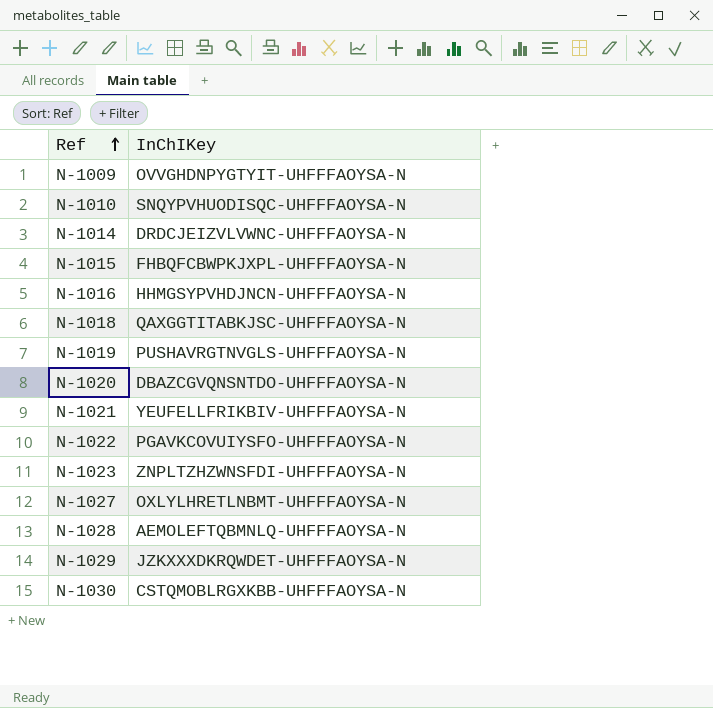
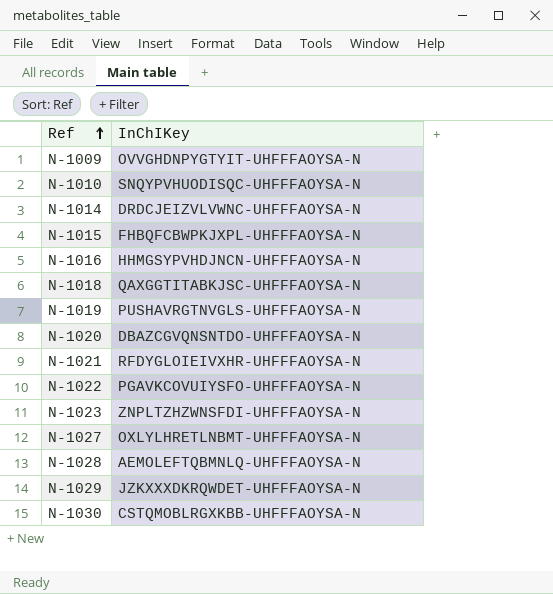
N-1021 | InChIKey: YEUFELLFRIKBIV-UHFFFAOYSA-N -> RFDYGLOIEIVXHR-UHFFFAOYSA-N

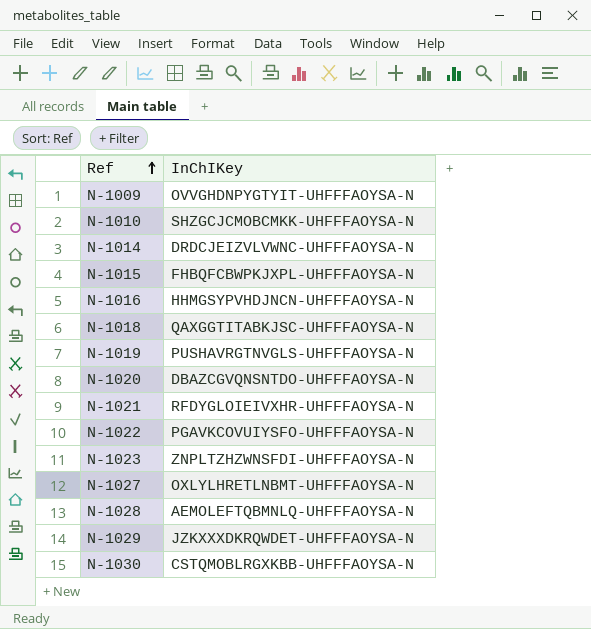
N-1010 | InChIKey: SNQYPVHUODISQC-UHFFFAOYSA-N -> SHZGCJCMOBCMKK-UHFFFAOYSA-N

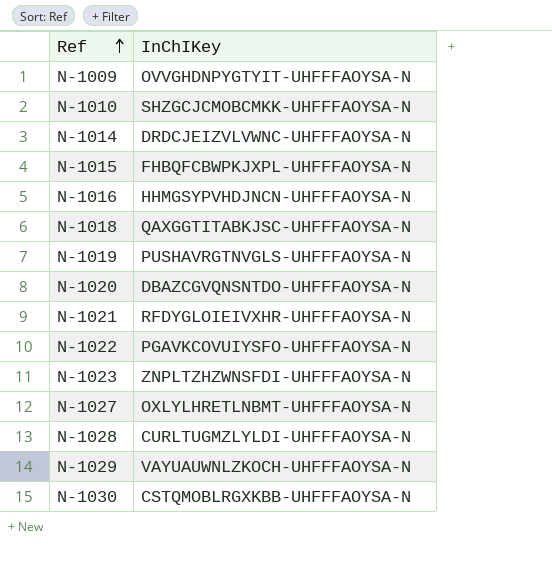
N-1028 | InChIKey: AEMOLEFTQBMNLQ-UHFFFAOYSA-N -> CURLTUGMZLYLDI-UHFFFAOYSA-N
N-1029 | InChIKey: JZKXXXDKRQWDET-UHFFFAOYSA-N -> VAYUAUWNLZKOCH-UHFFFAOYSA-N

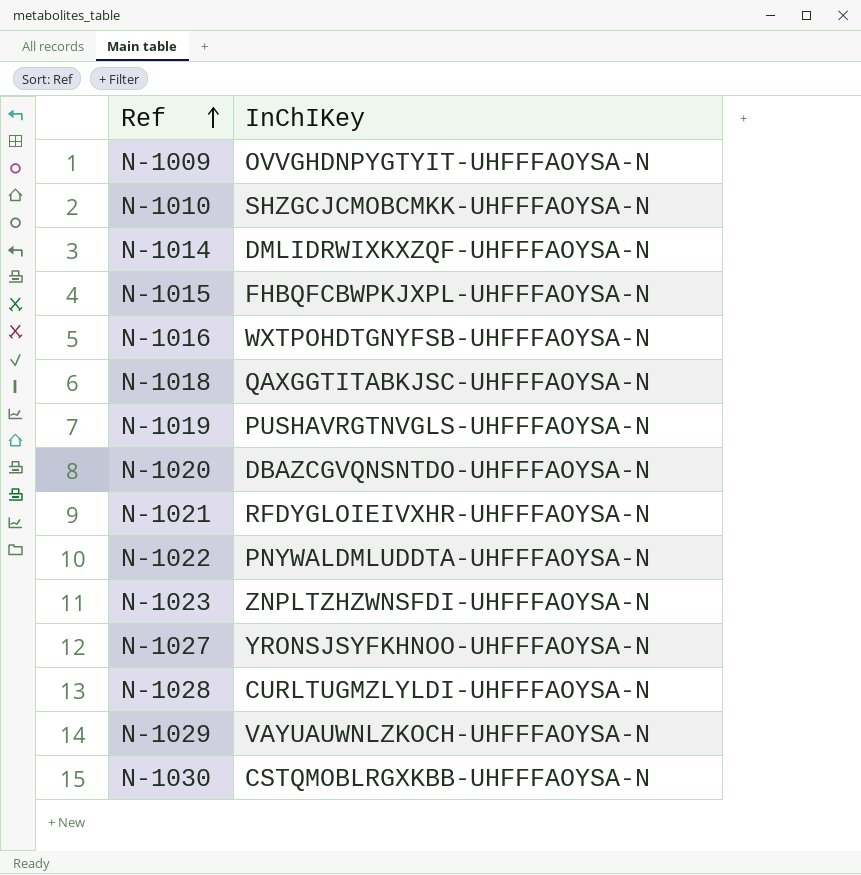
N-1014 | InChIKey: DRDCJEIZVLVWNC-UHFFFAOYSA-N -> DMLIDRWIXKXZQF-UHFFFAOYSA-N
N-1016 | InChIKey: HHMGSYPVHDJNCN-UHFFFAOYSA-N -> WXTPOHDTGNYFSB-UHFFFAOYSA-N
N-1022 | InChIKey: PGAVKCOVUIYSFO-UHFFFAOYSA-N -> PNYWALDMLUDDTA-UHFFFAOYSA-N
N-1027 | InChIKey: OXLYLHRETLNBMT-UHFFFAOYSA-N -> YRONSJSYFKHNOO-UHFFFAOYSA-N

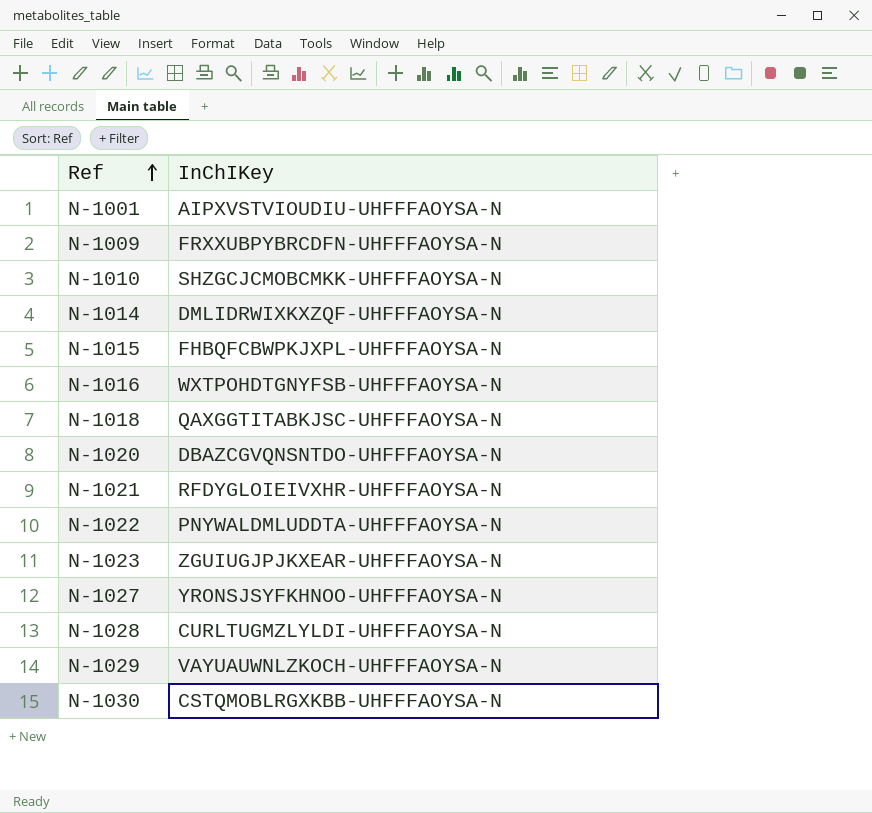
row N-1019: PUSHAVRGTNVGLS-UHFFFAOYSA-N -> none
row N-1001: none -> AIPXVSTVIOUDIU-UHFFFAOYSA-N
N-1009 | InChIKey: OVVGHDNPYGTYIT-UHFFFAOYSA-N -> FRXXUBPYBRCDFN-UHFFFAOYSA-N
N-1023 | InChIKey: ZNPLTZHZWNSFDI-UHFFFAOYSA-N -> ZGUIUGJPJKXEAR-UHFFFAOYSA-N

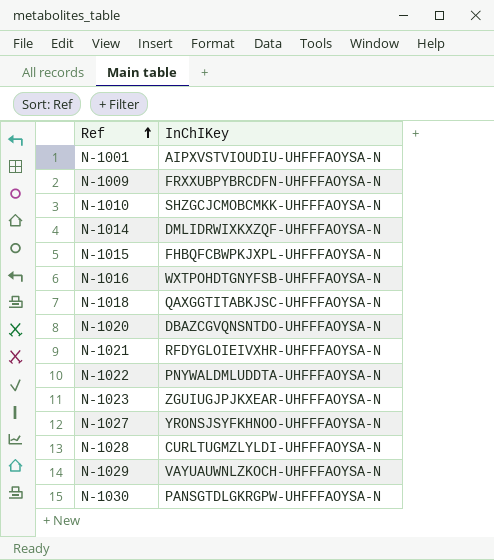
N-1030 | InChIKey: CSTQMOBLRGXKBB-UHFFFAOYSA-N -> PANSGTDLGKRGPW-UHFFFAOYSA-N

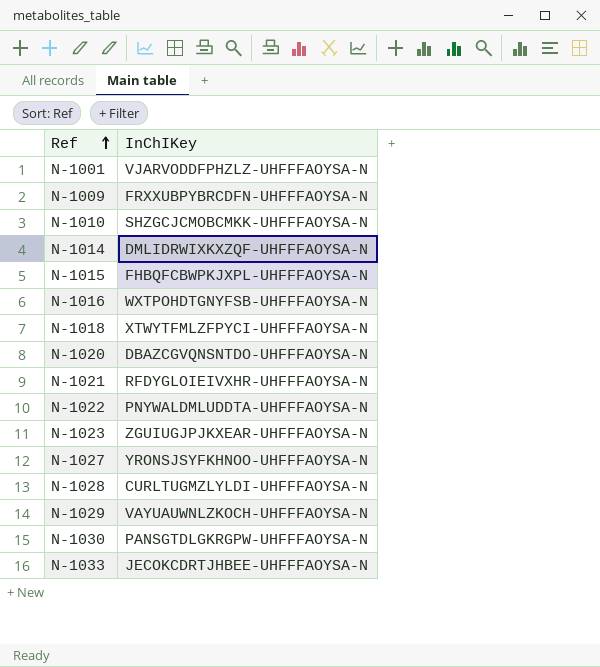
N-1001 | InChIKey: AIPXVSTVIOUDIU-UHFFFAOYSA-N -> VJARVODDFPHZLZ-UHFFFAOYSA-N
N-1018 | InChIKey: QAXGGTITABKJSC-UHFFFAOYSA-N -> XTWYTFMLZFPYCI-UHFFFAOYSA-N
row N-1033: none -> JECOKCDRTJHBEE-UHFFFAOYSA-N

